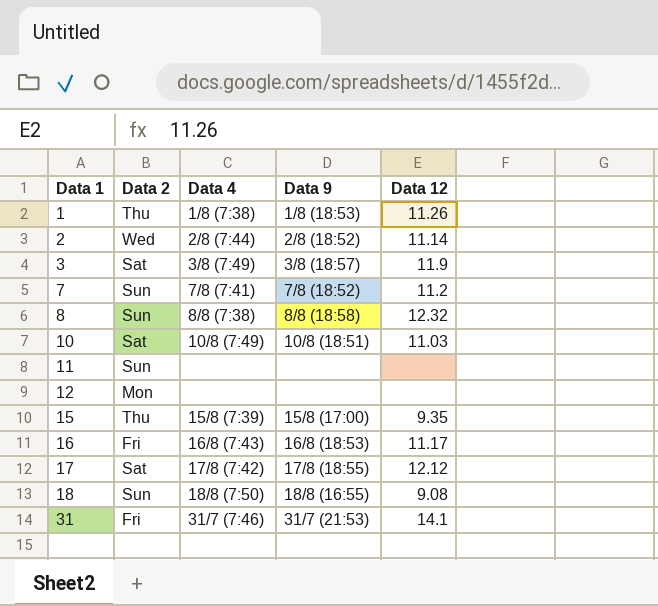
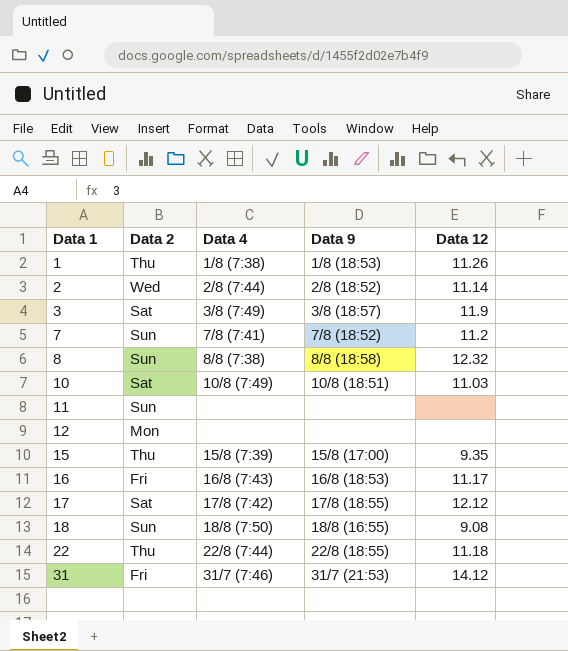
row 22: none -> Thu | 22/8 (7:44) | 22/8 (18:55) | 11.18
31 | Data 12: 14.1 -> 14.12

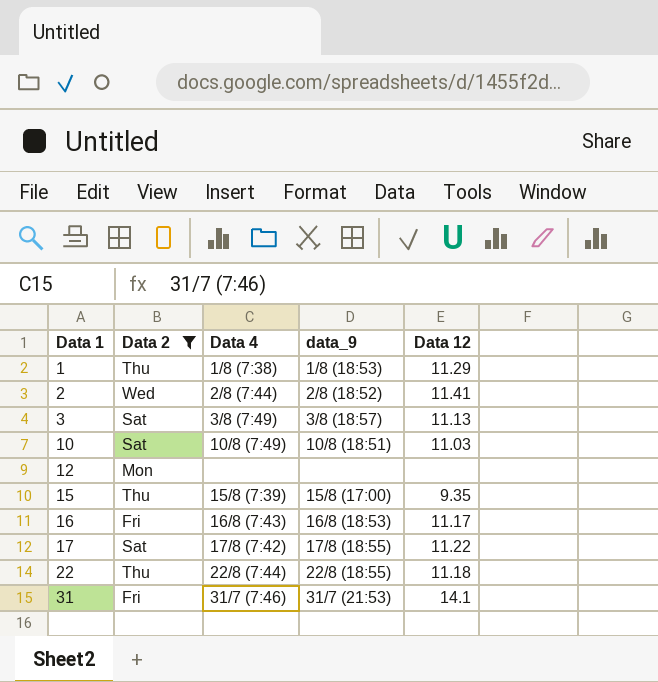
filter: none -> Data 2 != Sun
column name: Data 9 -> data_9
1 | Data 12: 11.26 -> 11.29
2 | Data 12: 11.14 -> 11.41
3 | Data 12: 11.9 -> 11.13
17 | Data 12: 12.12 -> 11.22
31 | Data 12: 14.12 -> 14.1

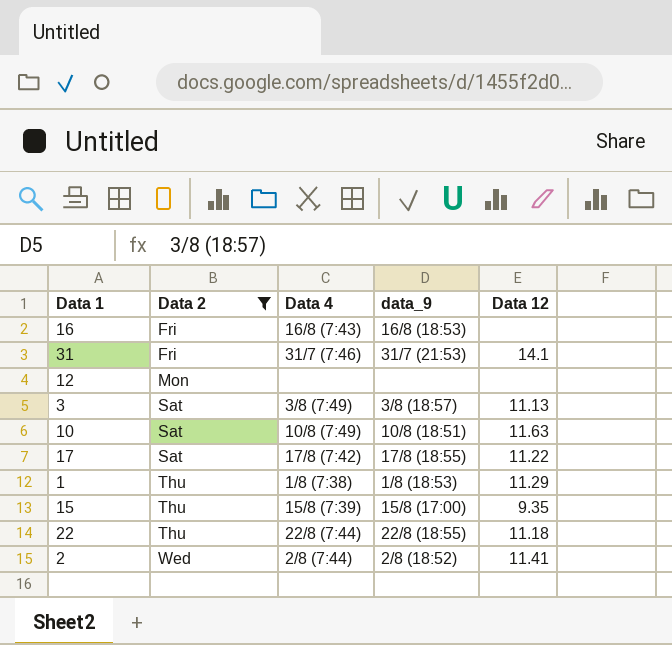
row order: Data 1 ascending -> Data 2 ascending
16 | Data 12: 11.17 -> none
10 | Data 12: 11.03 -> 11.63

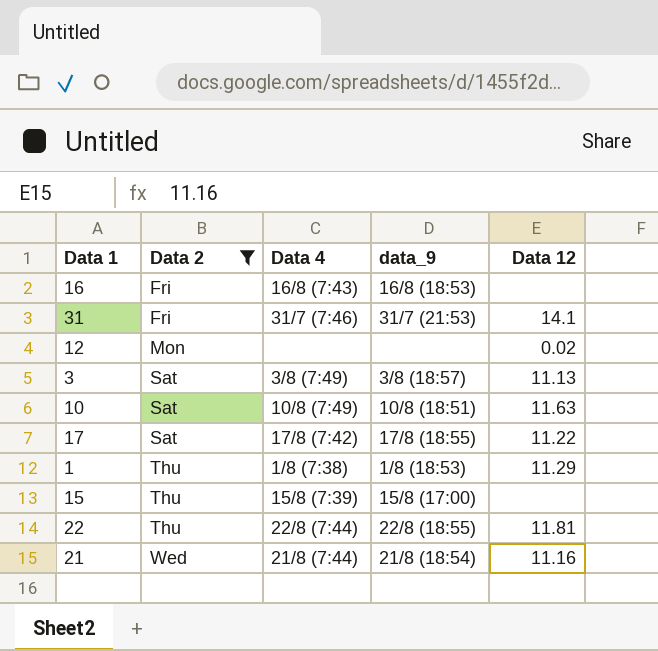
row 2: Wed | 2/8 (7:44) | 2/8 (18:52) | 11.41 -> none
12 | Data 12: none -> 0.02
15 | Data 12: 9.35 -> none
22 | Data 12: 11.18 -> 11.81
row 21: none -> Wed | 21/8 (7:44) | 21/8 (18:54) | 11.16

